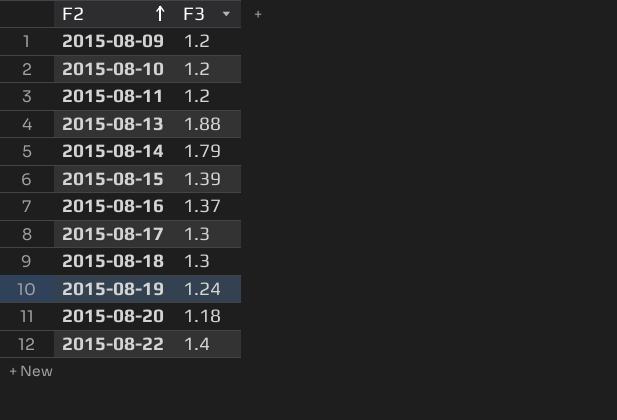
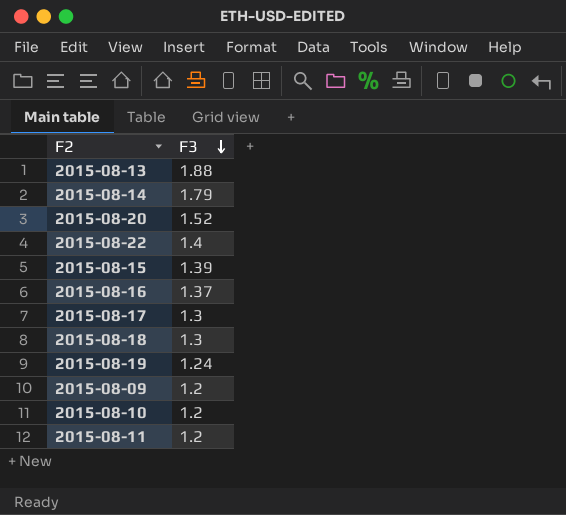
row order: F2 ascending -> F3 descending
2015-08-20 | F3: 1.18 -> 1.52

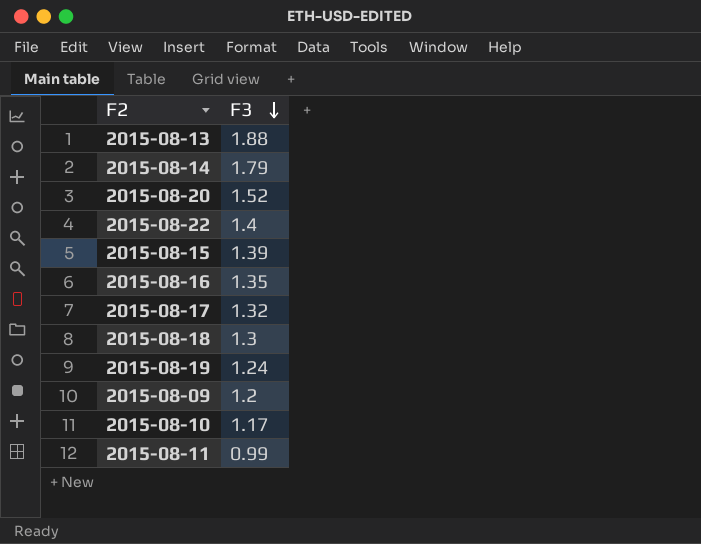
2015-08-16 | F3: 1.37 -> 1.35
2015-08-17 | F3: 1.3 -> 1.32
2015-08-10 | F3: 1.2 -> 1.17
2015-08-11 | F3: 1.2 -> 0.99

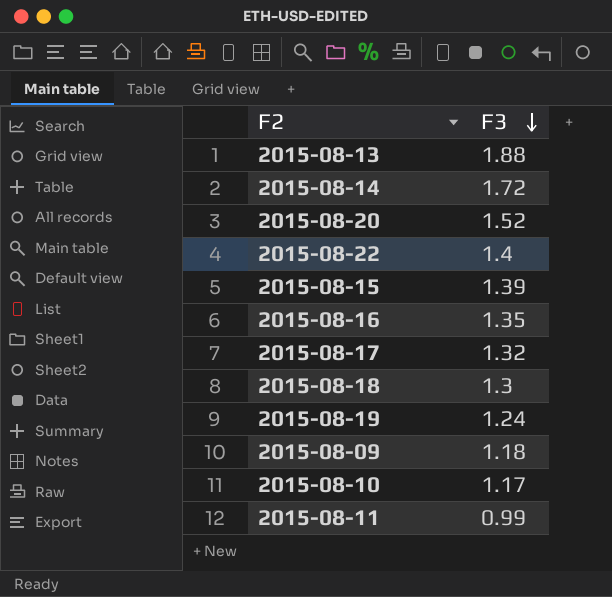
2015-08-14 | F3: 1.79 -> 1.72
2015-08-09 | F3: 1.2 -> 1.18

